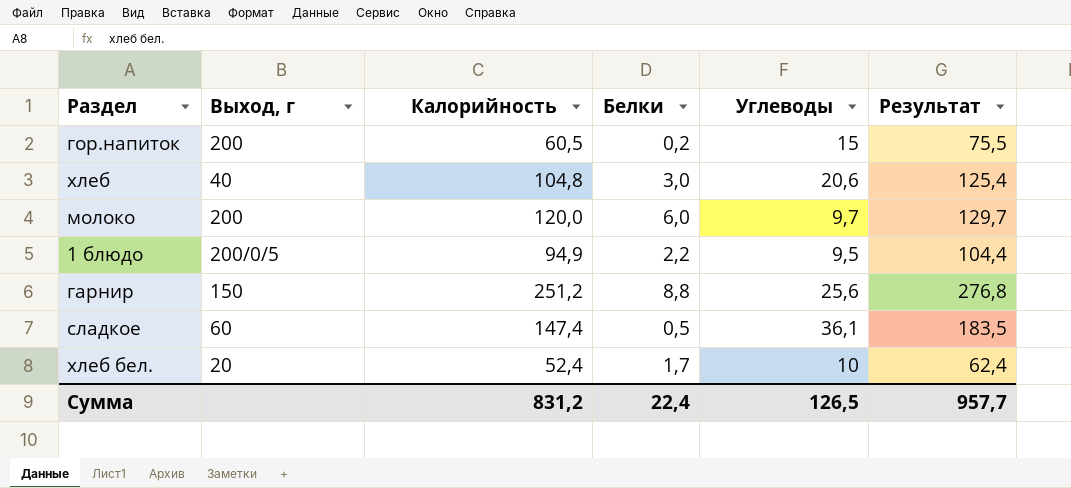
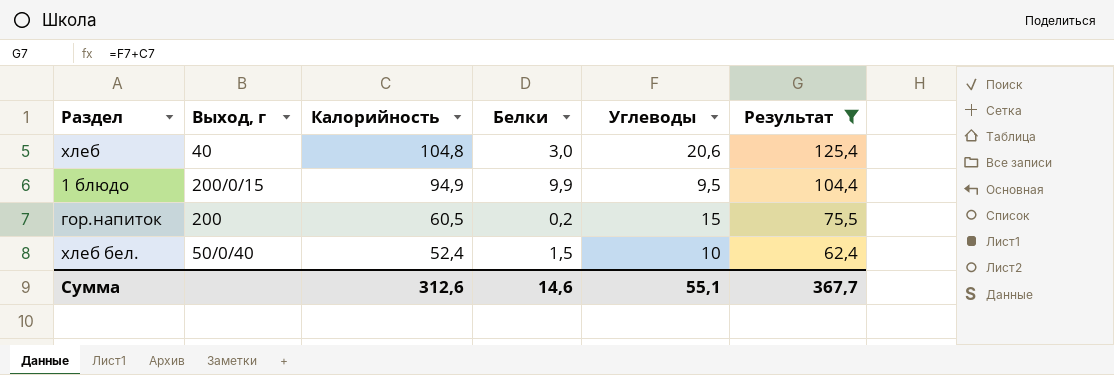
filter: none -> Результат <= 125,4
row order: none -> Калорийность descending
1 блюдо | Выход, г: 200/0/5 -> 200/0/15
1 блюдо | Белки: 2,2 -> 9,9
хлеб бел. | Выход, г: 20 -> 50/0/40
хлеб бел. | Белки: 1,7 -> 1,5
Сумма | Калорийность: 831,2 -> 312,6
Сумма | Белки: 22,4 -> 14,6
Сумма | Углеводы: 126,5 -> 55,1
Сумма | Результат: 957,7 -> 367,7

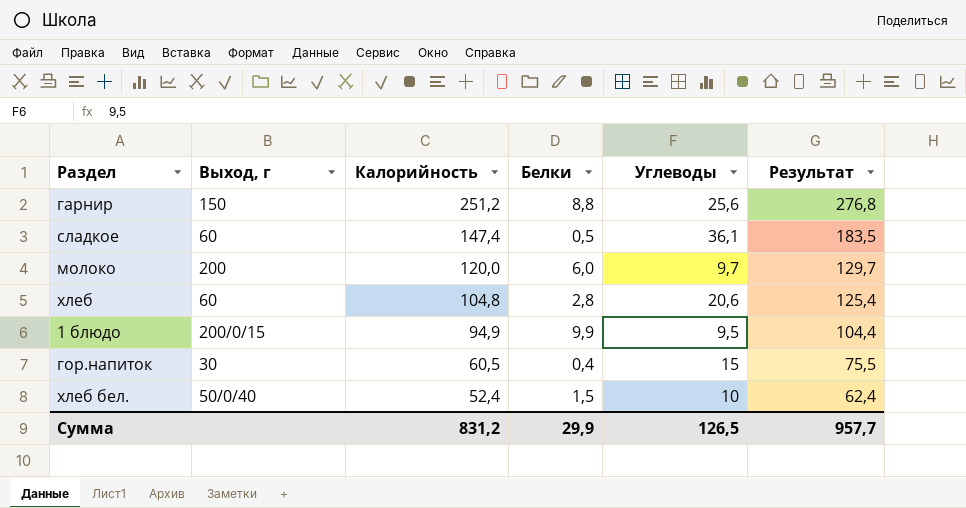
filter: Результат <= 125,4 -> none
хлеб | Выход, г: 40 -> 60
хлеб | Белки: 3,0 -> 2,8
гор.напиток | Выход, г: 200 -> 30
гор.напиток | Белки: 0,2 -> 0,4
Сумма | Калорийность: 312,6 -> 831,2
Сумма | Белки: 14,6 -> 29,9
Сумма | Углеводы: 55,1 -> 126,5
Сумма | Результат: 367,7 -> 957,7

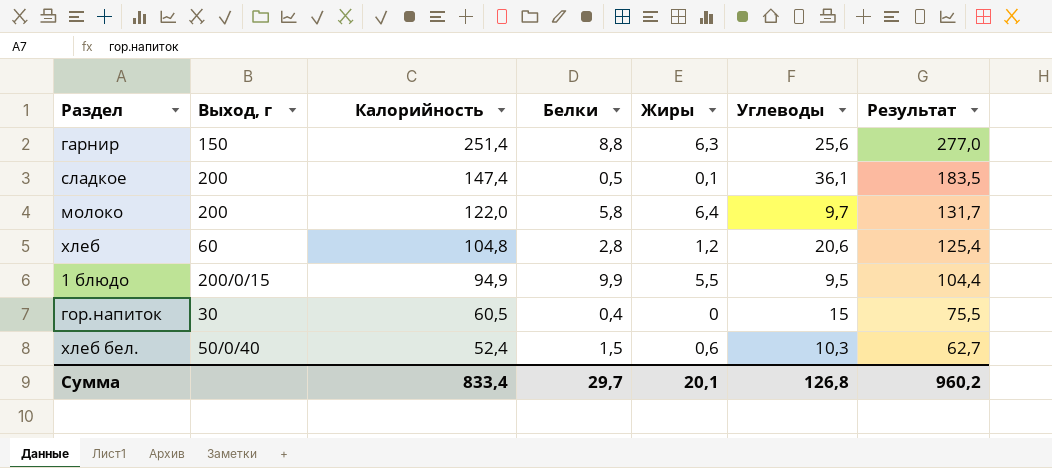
column Жиры | position: none -> 5
гарнир | Калорийность: 251,2 -> 251,4
гарнир | Результат: 276,8 -> 277,0
сладкое | Выход, г: 60 -> 200
молоко | Калорийность: 120,0 -> 122,0
молоко | Белки: 6,0 -> 5,8
молоко | Результат: 129,7 -> 131,7
хлеб бел. | Углеводы: 10 -> 10,3
хлеб бел. | Результат: 62,4 -> 62,7
Сумма | Калорийность: 831,2 -> 833,4
Сумма | Белки: 29,9 -> 29,7
Сумма | Углеводы: 126,5 -> 126,8
Сумма | Результат: 957,7 -> 960,2

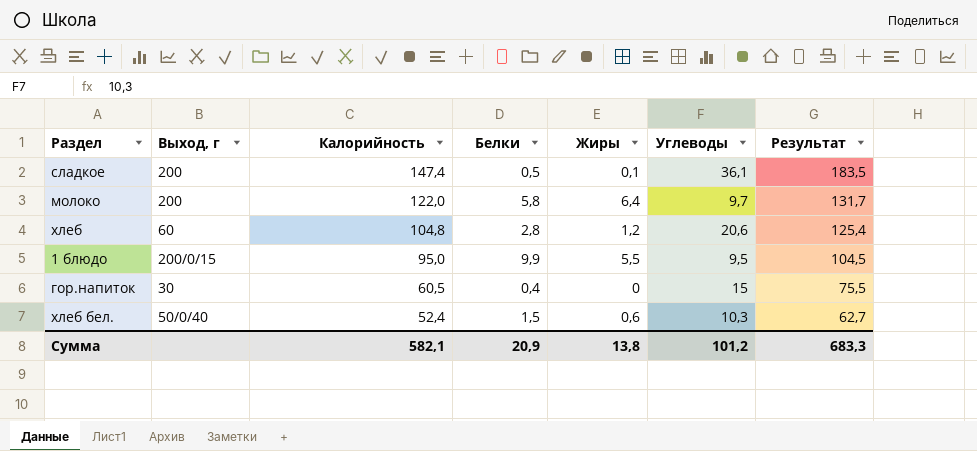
row гарнир: 150 | 251,4 | 8,8 | 6,3 | 25,6 | 277,0 -> none
1 блюдо | Калорийность: 94,9 -> 95,0
1 блюдо | Результат: 104,4 -> 104,5
Сумма | Калорийность: 833,4 -> 582,1
Сумма | Белки: 29,7 -> 20,9
Сумма | Жиры: 20,1 -> 13,8
Сумма | Углеводы: 126,8 -> 101,2
Сумма | Результат: 960,2 -> 683,3

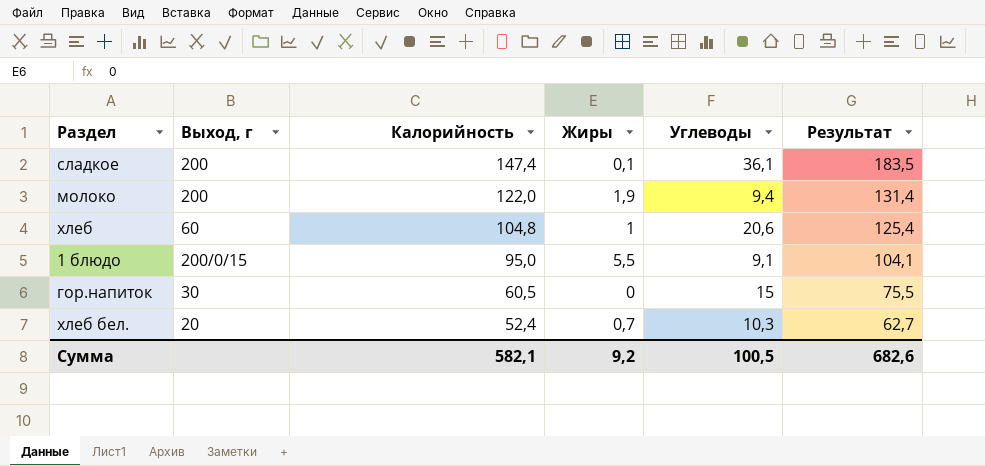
column Белки | position: 4 -> none
молоко | Жиры: 6,4 -> 1,9
молоко | Углеводы: 9,7 -> 9,4
молоко | Результат: 131,7 -> 131,4
хлеб | Жиры: 1,2 -> 1
1 блюдо | Углеводы: 9,5 -> 9,1
1 блюдо | Результат: 104,5 -> 104,1
хлеб бел. | Выход, г: 50/0/40 -> 20
хлеб бел. | Жиры: 0,6 -> 0,7
Сумма | Жиры: 13,8 -> 9,2
Сумма | Углеводы: 101,2 -> 100,5
Сумма | Результат: 683,3 -> 682,6

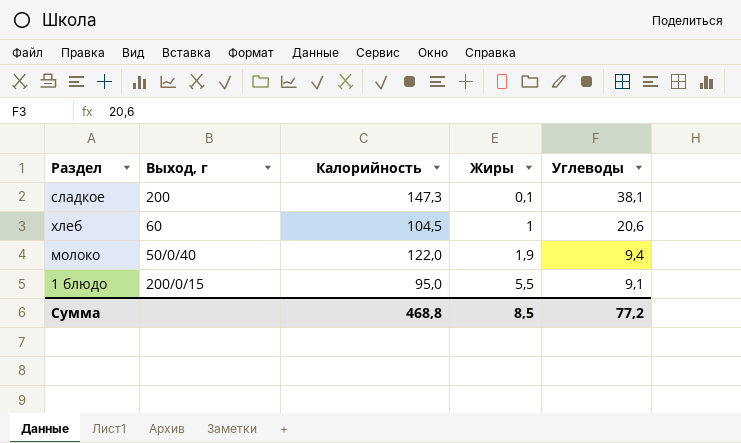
row order: Калорийность descending -> Жиры ascending
column Результат | formula: [Калорийность] + [Углеводы] -> none
row гор.напиток: 30 | 60,5 | 0 | 15 | 75,5 -> none
row хлеб бел.: 20 | 52,4 | 0,7 | 10,3 | 62,7 -> none
сладкое | Калорийность: 147,4 -> 147,3
сладкое | Углеводы: 36,1 -> 38,1
хлеб | Калорийность: 104,8 -> 104,5
молоко | Выход, г: 200 -> 50/0/40
Сумма | Калорийность: 582,1 -> 468,8
Сумма | Жиры: 9,2 -> 8,5
Сумма | Углеводы: 100,5 -> 77,2

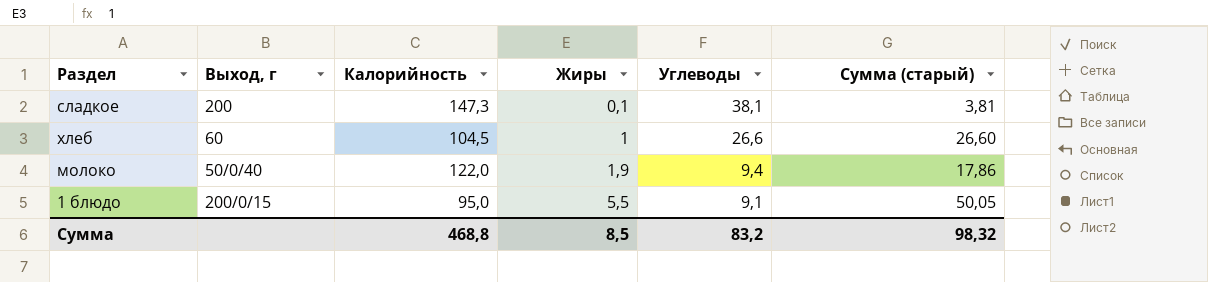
column Сумма (старый) | formula: none -> [Жиры] * [Углеводы]
хлеб | Углеводы: 20,6 -> 26,6
Сумма | Углеводы: 77,2 -> 83,2

